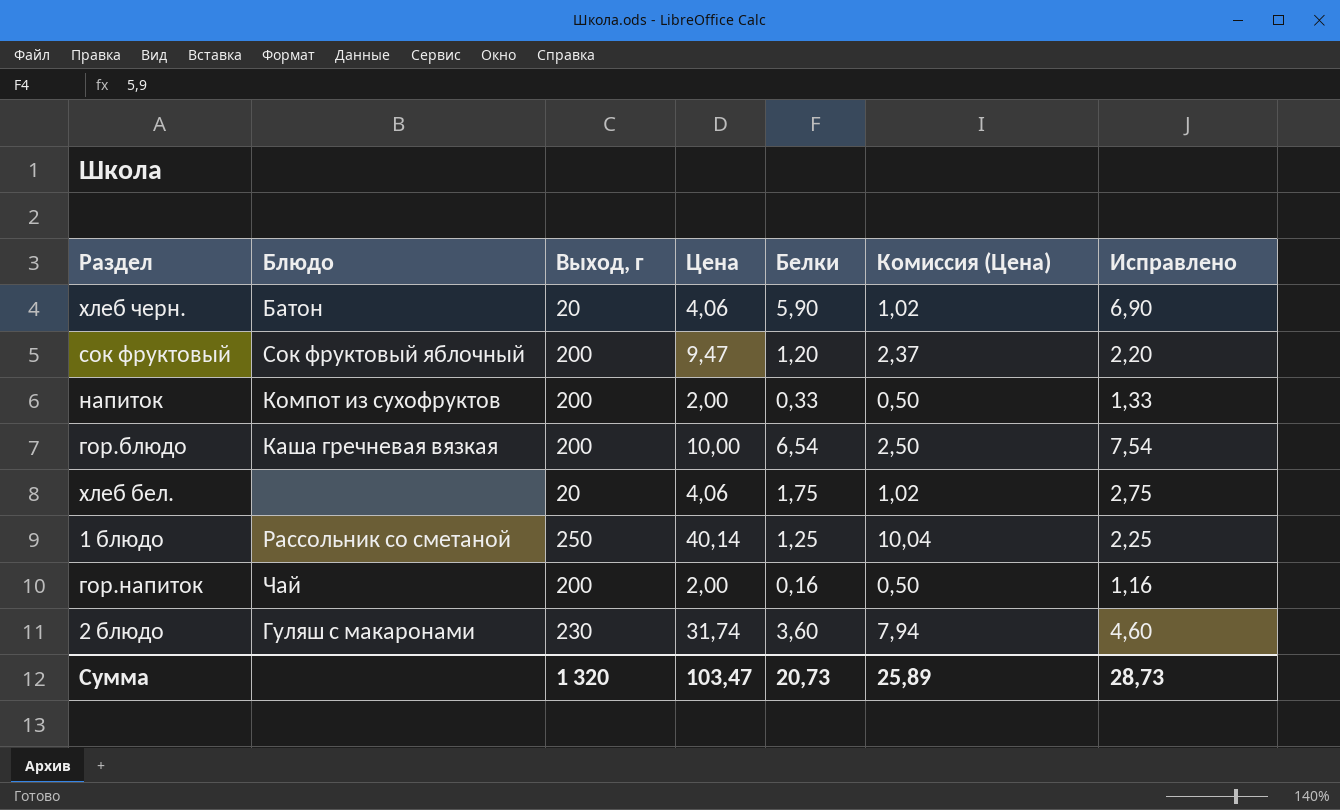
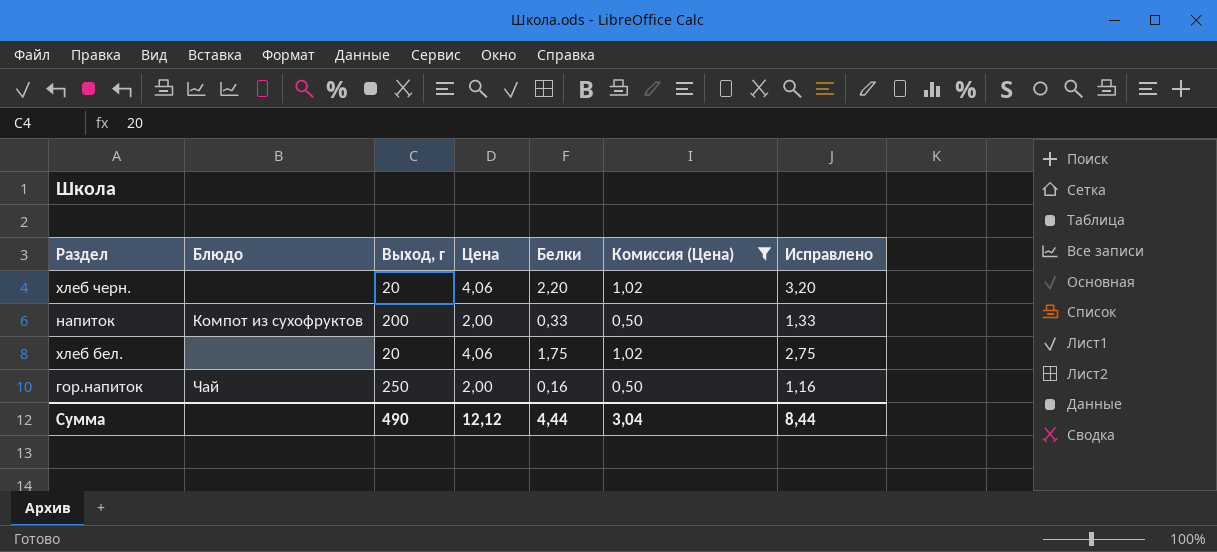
filter: none -> Комиссия (Цена) <= 1,02
хлеб черн. | Блюдо: Батон -> none
хлеб черн. | Белки: 5,90 -> 2,20
хлеб черн. | Исправлено: 6,90 -> 3,20
гор.напиток | Выход, г: 200 -> 250
Сумма | Выход, г: 1 320 -> 490
Сумма | Цена: 103,47 -> 12,12
Сумма | Белки: 20,73 -> 4,44
Сумма | Комиссия (Цена): 25,89 -> 3,04
Сумма | Исправлено: 28,73 -> 8,44

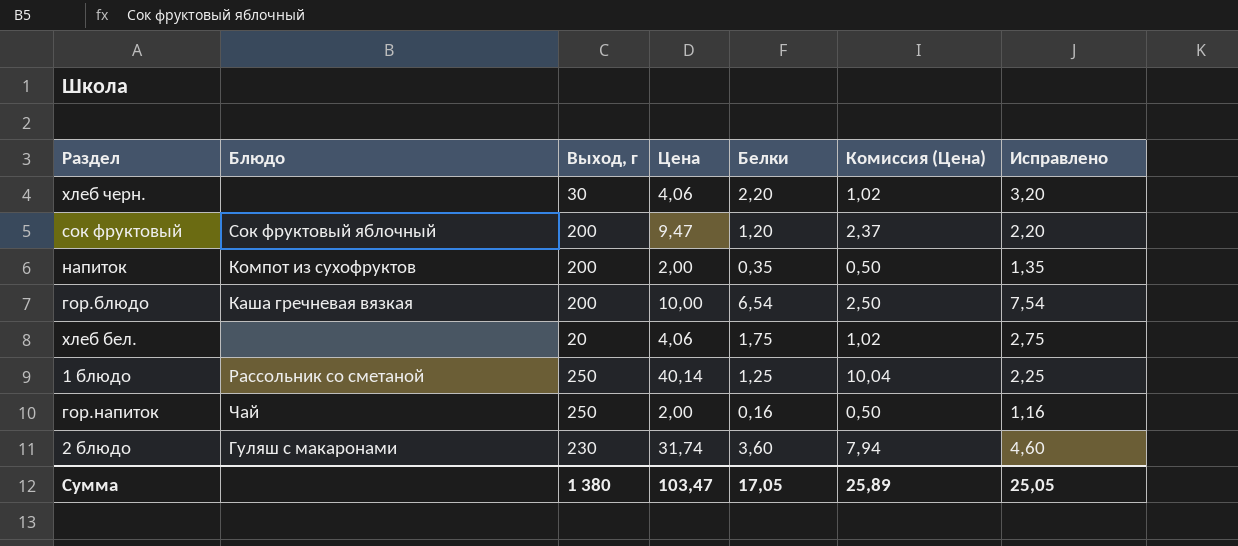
filter: Комиссия (Цена) <= 1,02 -> none
хлеб черн. | Выход, г: 20 -> 30
напиток | Белки: 0,33 -> 0,35
напиток | Исправлено: 1,33 -> 1,35
Сумма | Выход, г: 490 -> 1 380
Сумма | Цена: 12,12 -> 103,47
Сумма | Белки: 4,44 -> 17,05
Сумма | Комиссия (Цена): 3,04 -> 25,89
Сумма | Исправлено: 8,44 -> 25,05

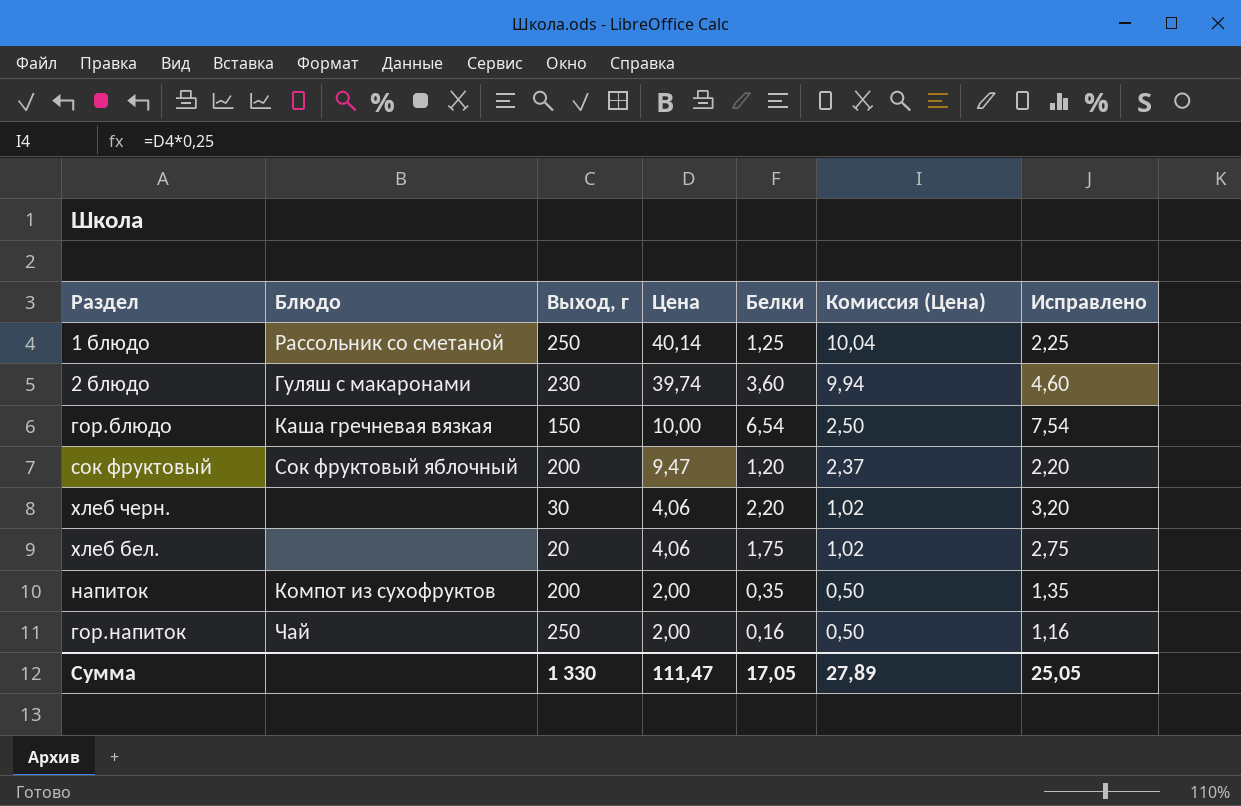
row order: none -> Цена descending
2 блюдо | Цена: 31,74 -> 39,74
2 блюдо | Комиссия (Цена): 7,94 -> 9,94
гор.блюдо | Выход, г: 200 -> 150
Сумма | Выход, г: 1 380 -> 1 330
Сумма | Цена: 103,47 -> 111,47
Сумма | Комиссия (Цена): 25,89 -> 27,89

